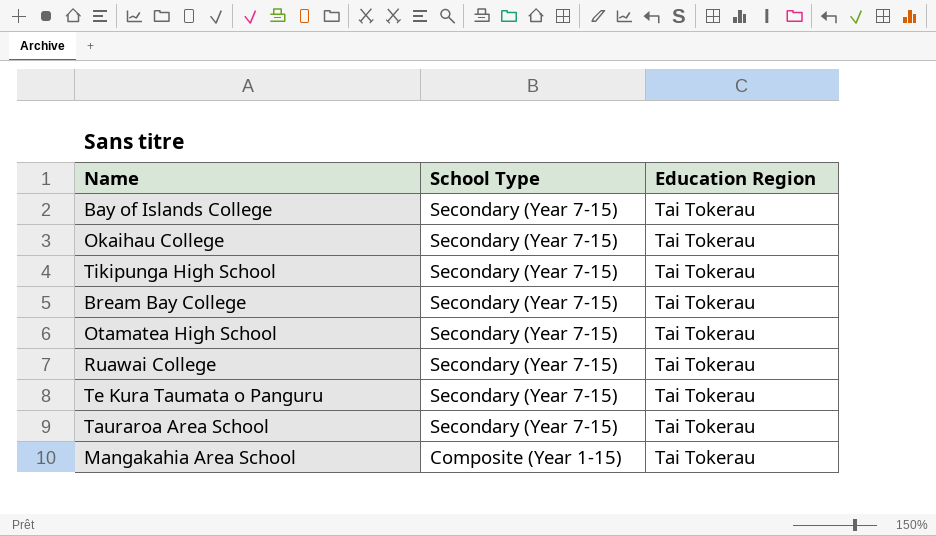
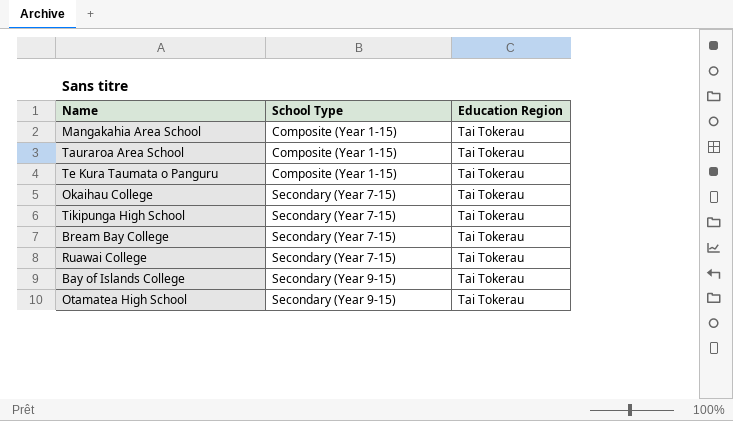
row order: School Type descending -> School Type ascending
Tauraroa Area School | School Type: Secondary (Year 7-15) -> Composite (Year 1-15)
Te Kura Taumata o Panguru | School Type: Secondary (Year 7-15) -> Composite (Year 1-15)
Bay of Islands College | School Type: Secondary (Year 7-15) -> Secondary (Year 9-15)
Otamatea High School | School Type: Secondary (Year 7-15) -> Secondary (Year 9-15)

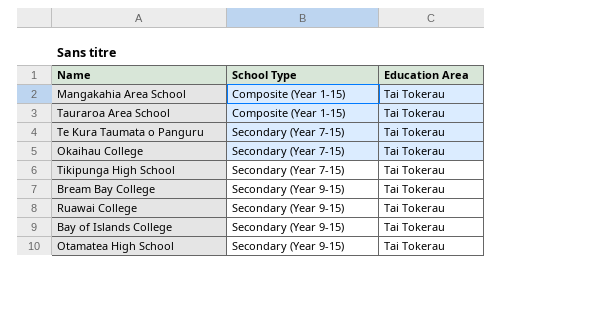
column name: Education Region -> Education Area
Te Kura Taumata o Panguru | School Type: Composite (Year 1-15) -> Secondary (Year 7-15)
Bream Bay College | School Type: Secondary (Year 7-15) -> Secondary (Year 9-15)
Ruawai College | School Type: Secondary (Year 7-15) -> Secondary (Year 9-15)

